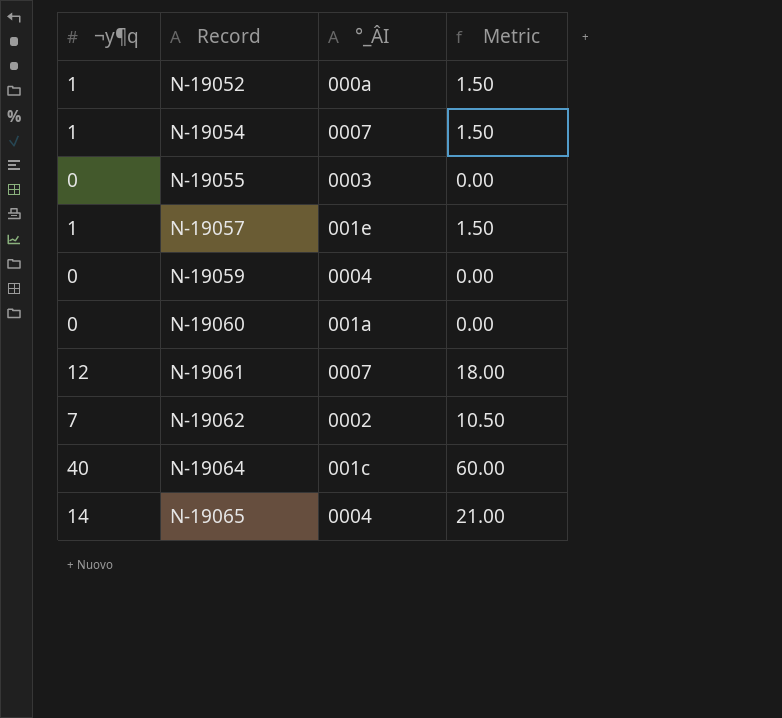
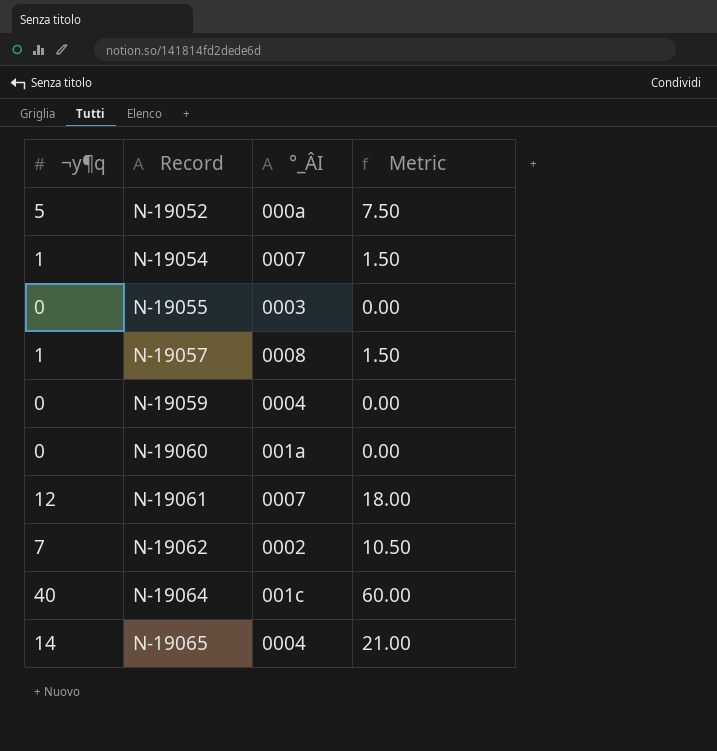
N-19052 | ¬y¶q: 1 -> 5
N-19052 | Metric: 1.50 -> 7.50
N-19057 | °_ÂI: 001e -> 0008

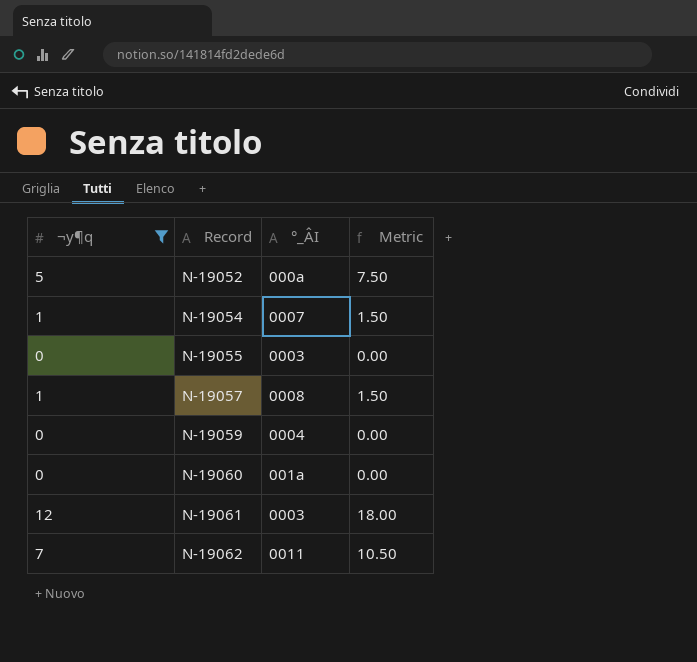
filter: none -> ¬y¶q <= 12
N-19061 | °_ÂI: 0007 -> 0003
N-19062 | °_ÂI: 0002 -> 0011

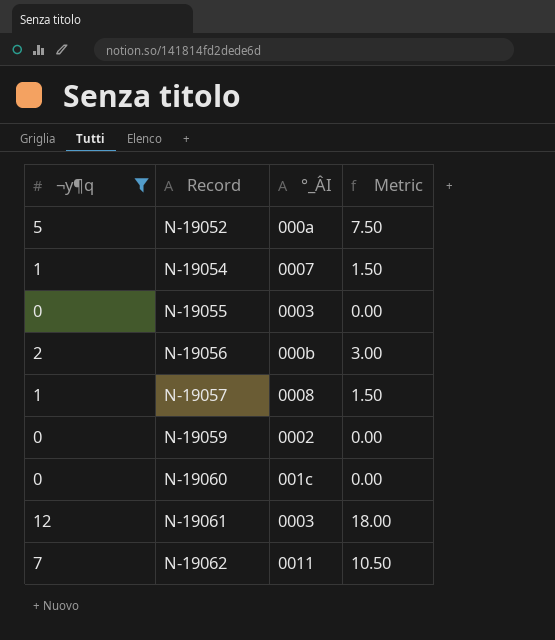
row N-19056: none -> 2 | 000b | 3.00
N-19059 | °_ÂI: 0004 -> 0002
N-19060 | °_ÂI: 001a -> 001c

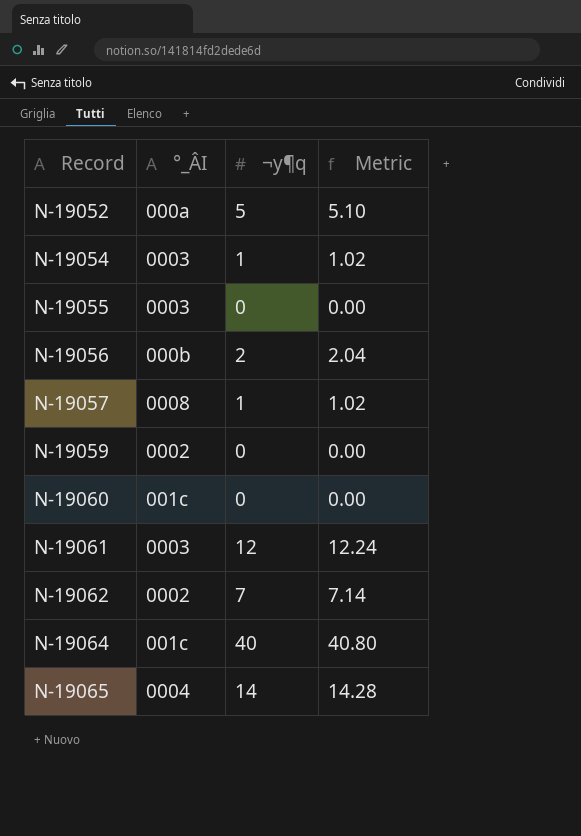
filter: ¬y¶q <= 12 -> none
column ¬y¶q | position: 1 -> 3
column Metric | formula: [¬y¶q] * 1.5 -> [¬y¶q] * 1.02
N-19054 | °_ÂI: 0007 -> 0003
N-19062 | °_ÂI: 0011 -> 0002

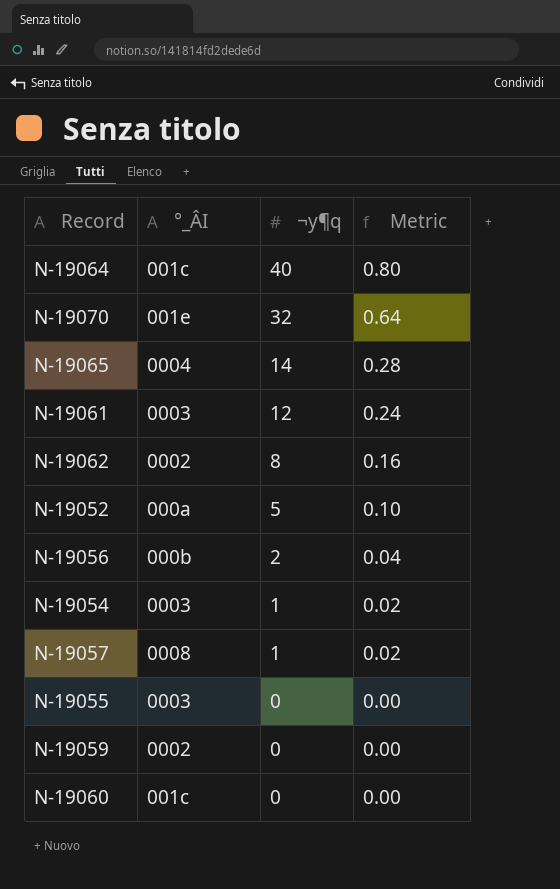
row order: Record ascending -> ¬y¶q descending
column Metric | formula: [¬y¶q] * 1.02 -> [¬y¶q] * 0.02
row N-19070: none -> 001e | 32 | 0.64
N-19062 | ¬y¶q: 7 -> 8

